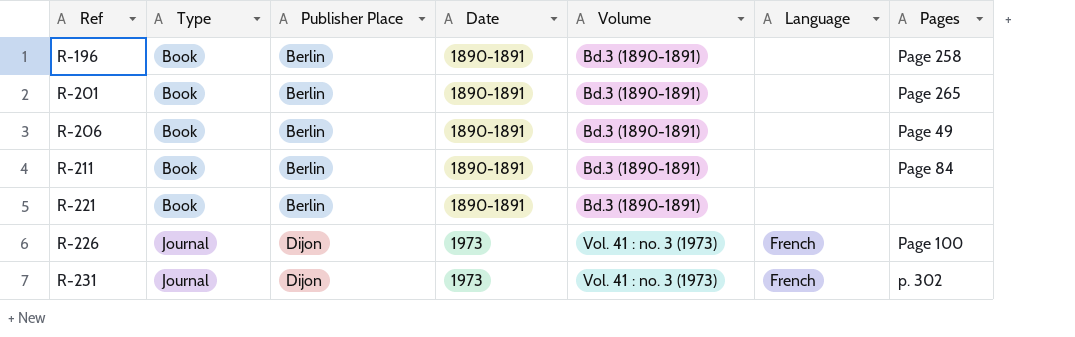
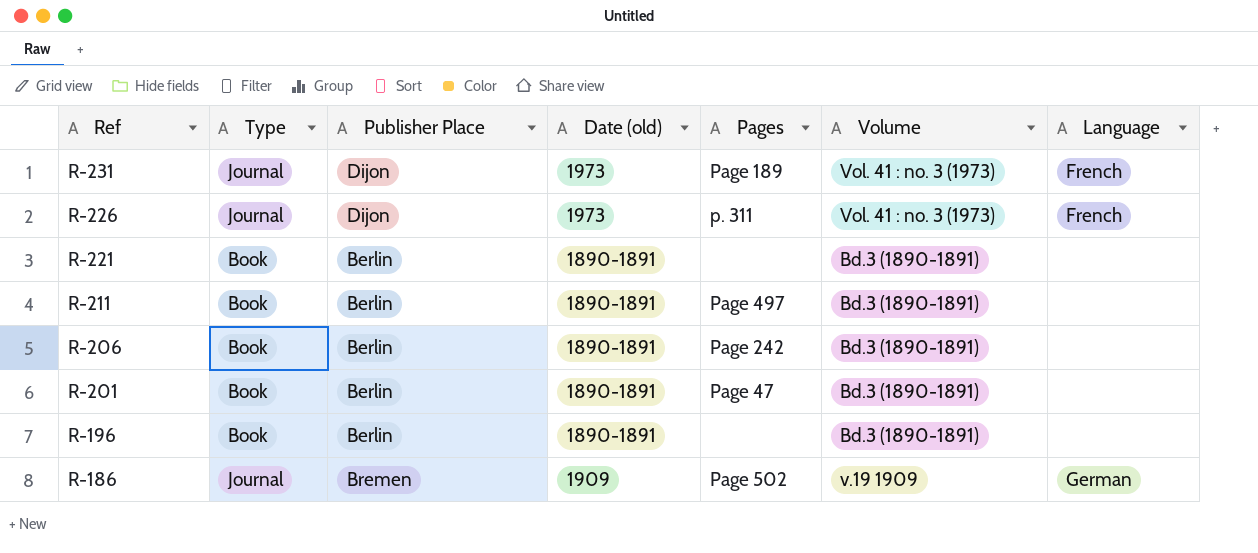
row order: Ref ascending -> Ref descending
column name: Date -> Date (old)
column Pages | position: 7 -> 5
R-231 | Pages: p. 302 -> Page 189
R-226 | Pages: Page 100 -> p. 311
R-211 | Pages: Page 84 -> Page 497
R-206 | Pages: Page 49 -> Page 242
R-201 | Pages: Page 265 -> Page 47
R-196 | Pages: Page 258 -> none
row R-186: none -> Journal | Bremen | 1909 | Page 502 | v.19 1909 | German

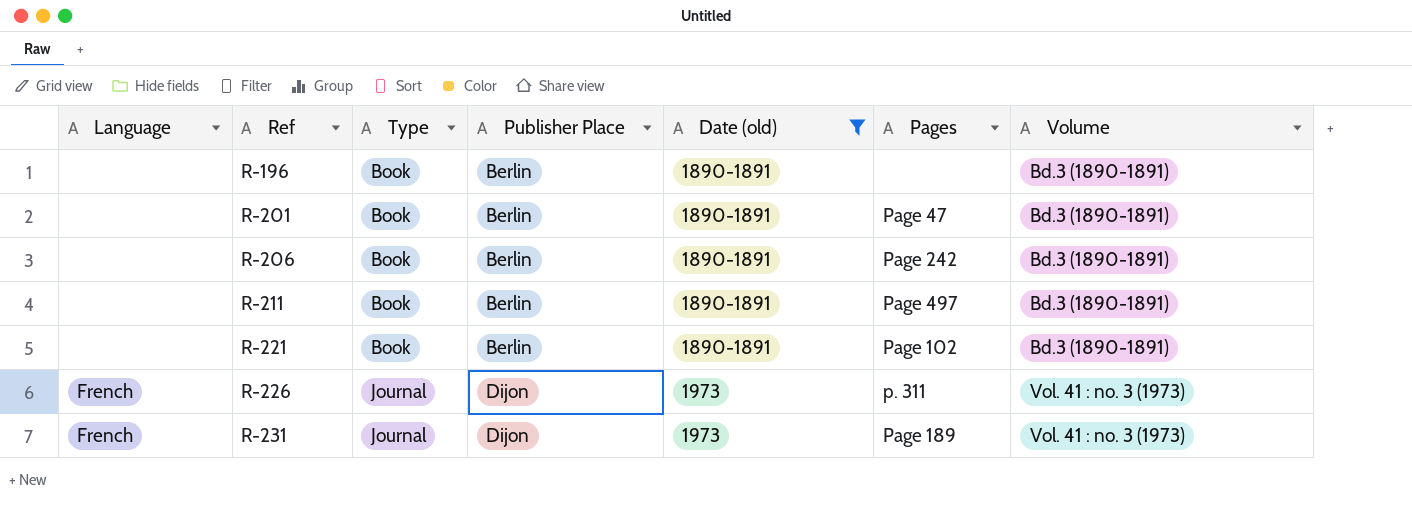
filter: none -> Date (old) != 1909
row order: Ref descending -> Ref ascending
column Language | position: 7 -> 1
R-221 | Pages: none -> Page 102

